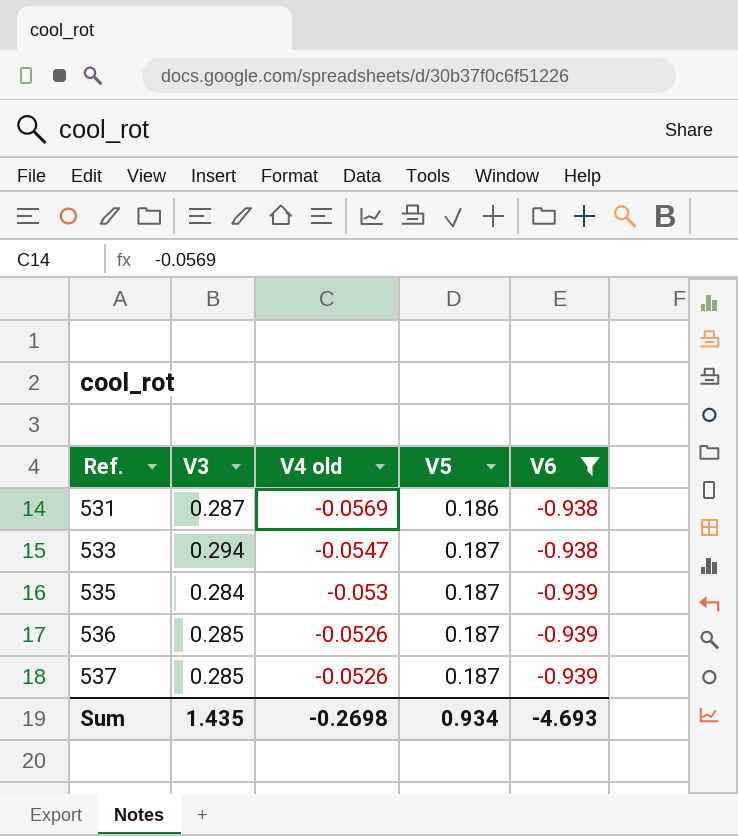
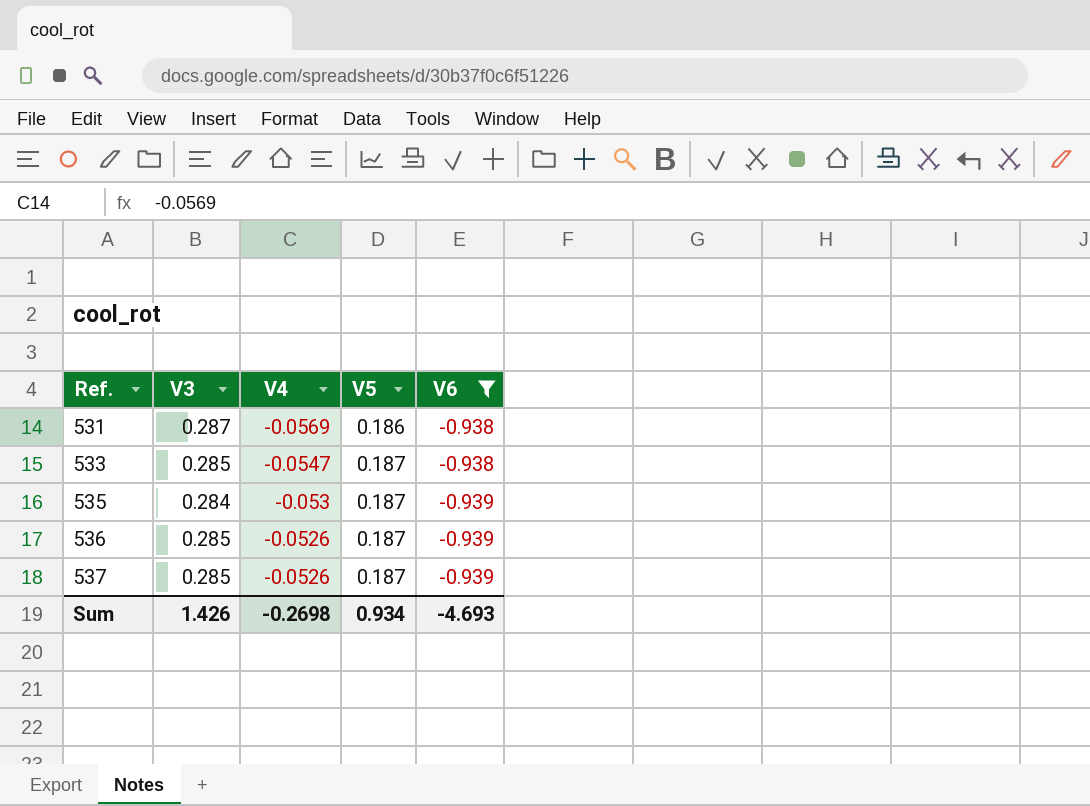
column name: V4 old -> V4
533 | V3: 0.294 -> 0.285
Sum | V3: 1.435 -> 1.426

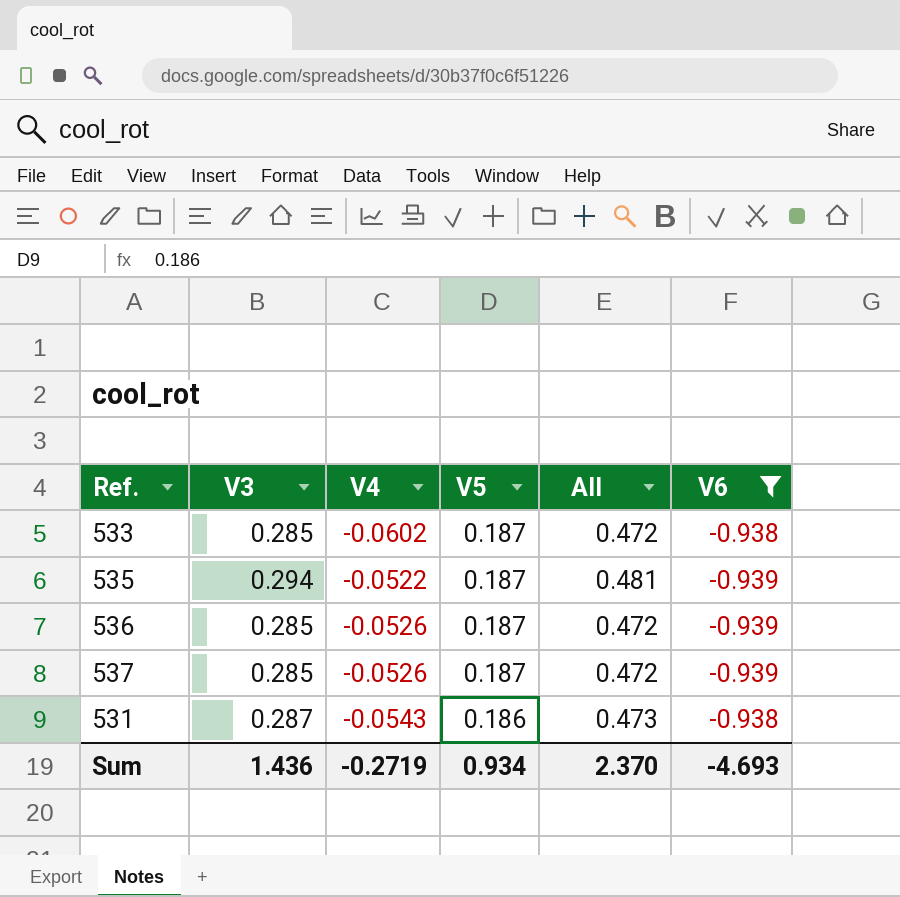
row order: Ref. ascending -> V5 descending
column All | formula: none -> [V3] + [V5]
533 | V4: -0.0547 -> -0.0602
535 | V3: 0.284 -> 0.294
535 | V4: -0.053 -> -0.0522
531 | V4: -0.0569 -> -0.0543
Sum | V3: 1.426 -> 1.436
Sum | V4: -0.2698 -> -0.2719

